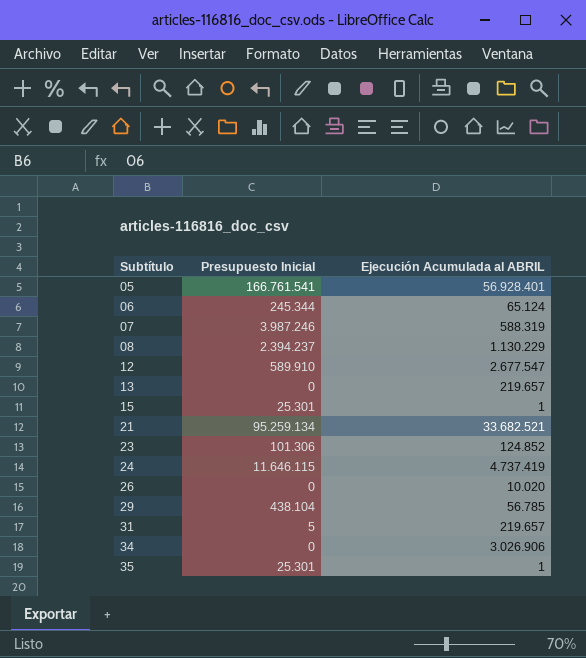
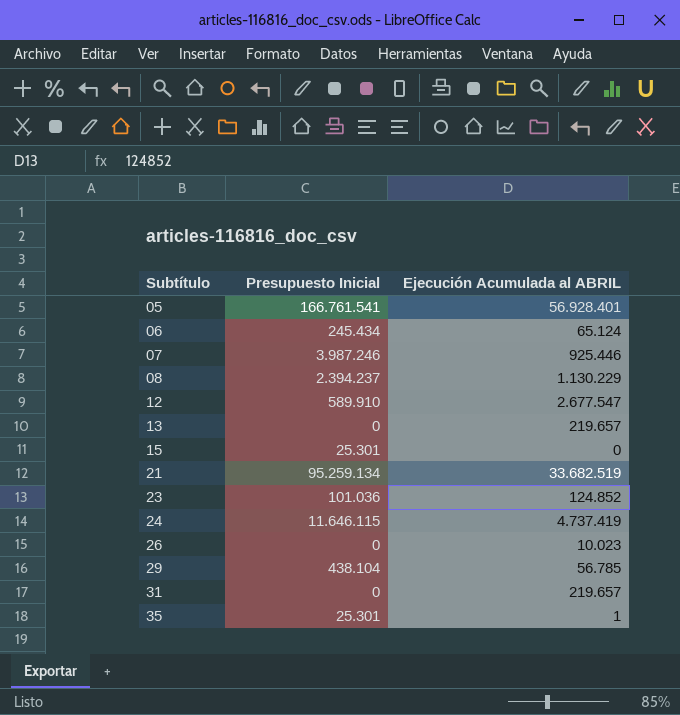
row 34: 0 | 3.026.906 -> none
06 | Presupuesto Inicial: 245.344 -> 245.434
07 | Ejecución Acumulada al ABRIL: 588.319 -> 925.446
15 | Ejecución Acumulada al ABRIL: 1 -> 0
21 | Ejecución Acumulada al ABRIL: 33.682.521 -> 33.682.519
23 | Presupuesto Inicial: 101.306 -> 101.036
26 | Ejecución Acumulada al ABRIL: 10.020 -> 10.023
31 | Presupuesto Inicial: 5 -> 0

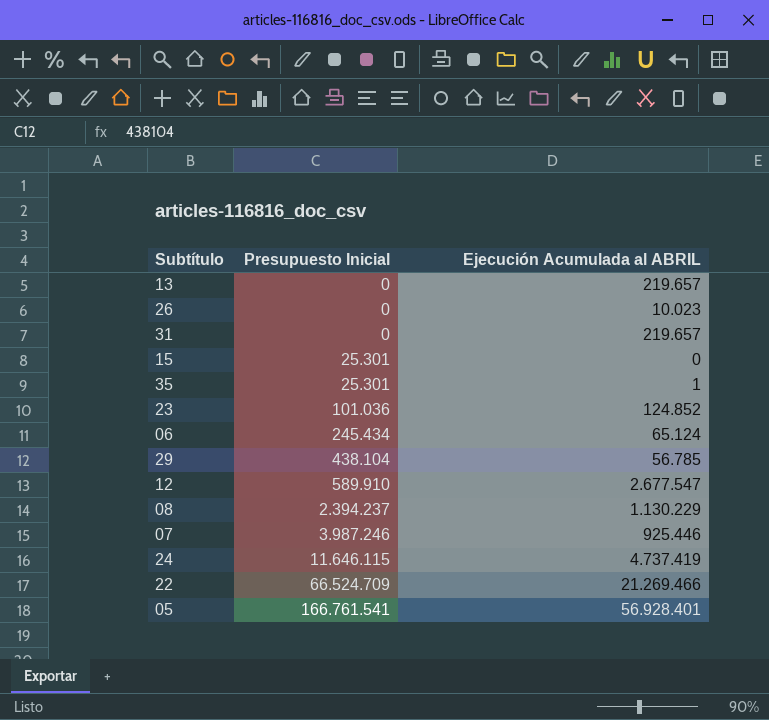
row order: Subtítulo ascending -> Presupuesto Inicial ascending
row 21: 95.259.134 | 33.682.519 -> none
row 22: none -> 66.524.709 | 21.269.466

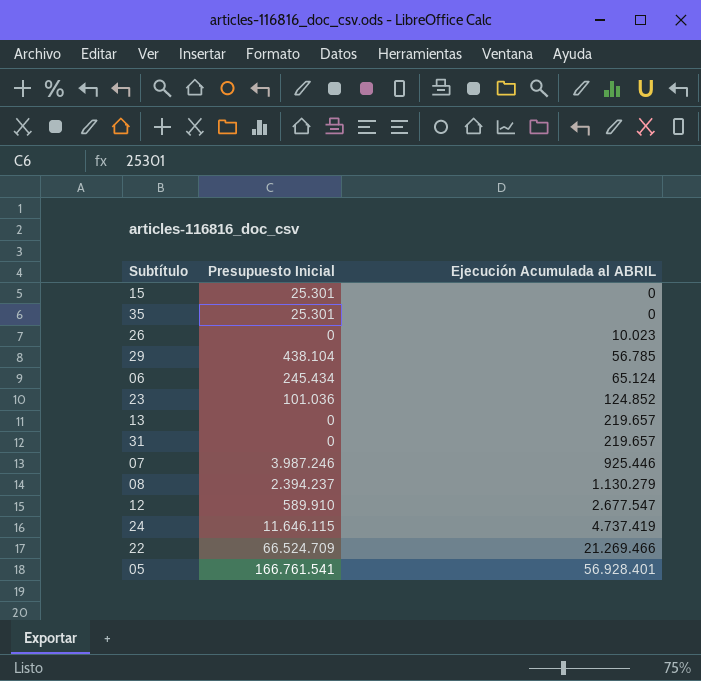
row order: Presupuesto Inicial ascending -> Ejecución Acumulada al ABRIL ascending
35 | Ejecución Acumulada al ABRIL: 1 -> 0
08 | Ejecución Acumulada al ABRIL: 1.130.229 -> 1.130.279

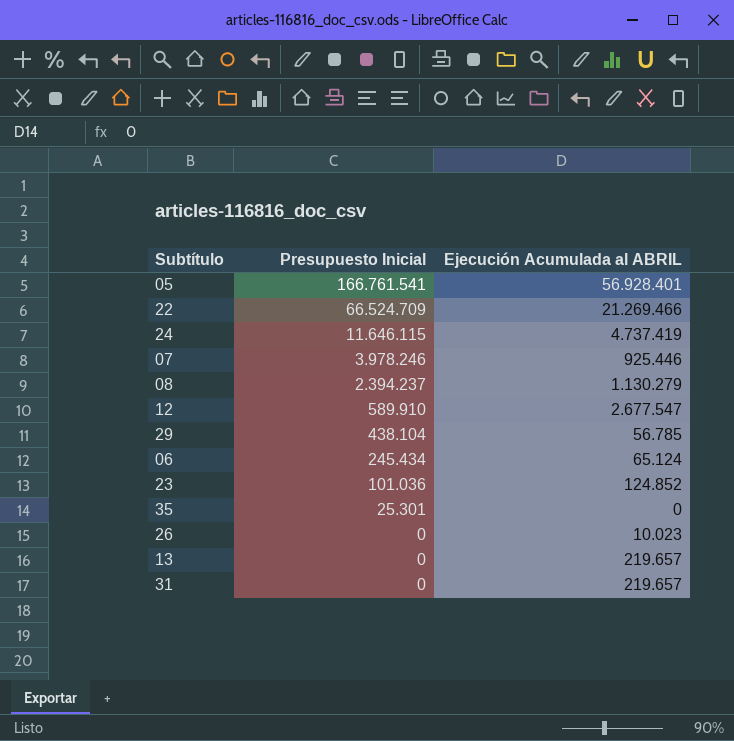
row order: Ejecución Acumulada al ABRIL ascending -> Presupuesto Inicial descending
row 15: 25.301 | 0 -> none
07 | Presupuesto Inicial: 3.987.246 -> 3.978.246

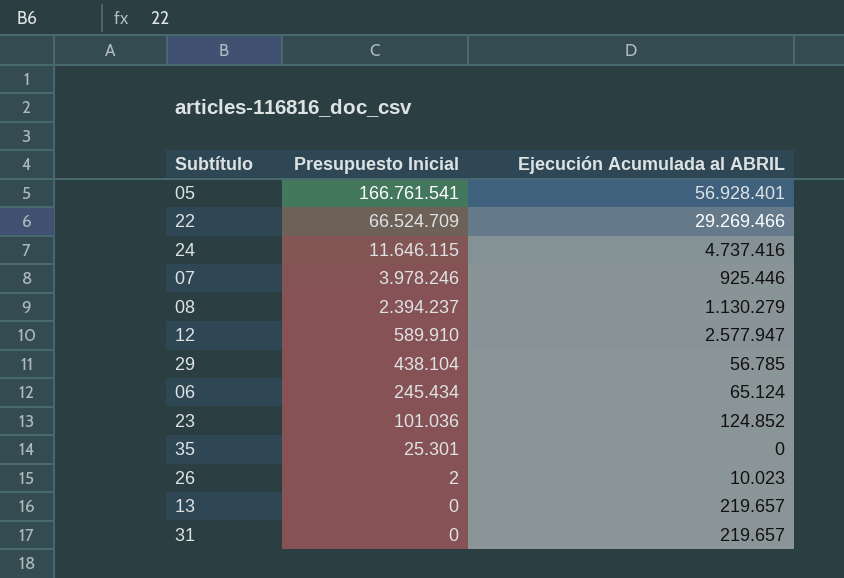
22 | Ejecución Acumulada al ABRIL: 21.269.466 -> 29.269.466
24 | Ejecución Acumulada al ABRIL: 4.737.419 -> 4.737.416
12 | Ejecución Acumulada al ABRIL: 2.677.547 -> 2.577.947
26 | Presupuesto Inicial: 0 -> 2

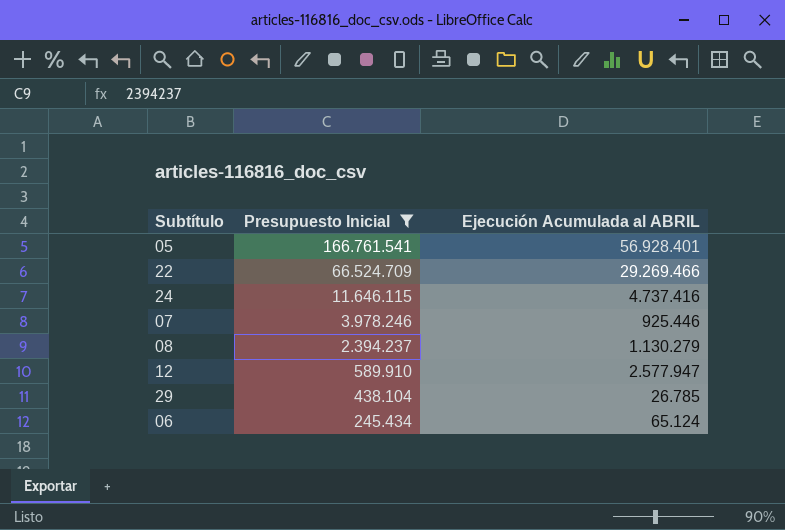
filter: none -> Presupuesto Inicial >= 245.434
29 | Ejecución Acumulada al ABRIL: 56.785 -> 26.785

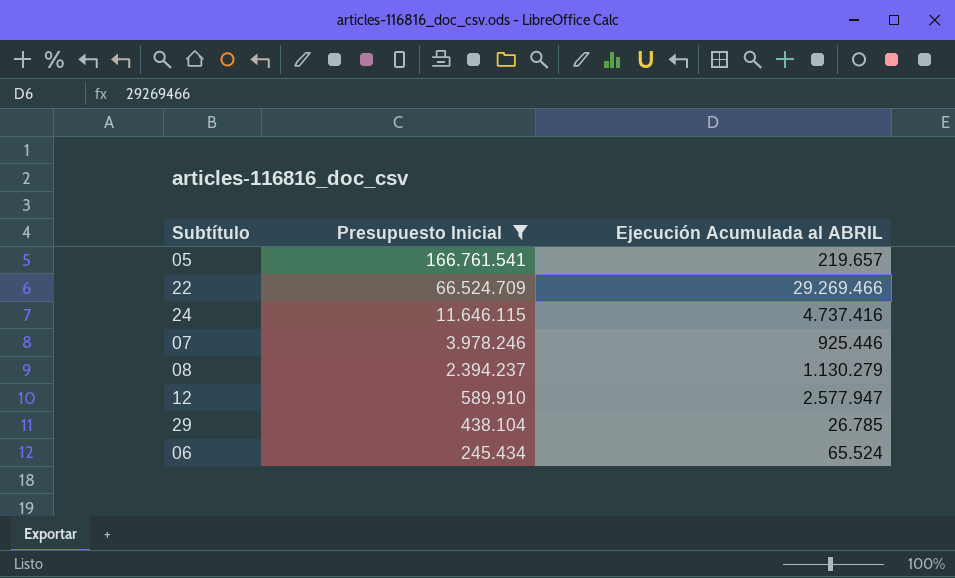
05 | Ejecución Acumulada al ABRIL: 56.928.401 -> 219.657
06 | Ejecución Acumulada al ABRIL: 65.124 -> 65.524

